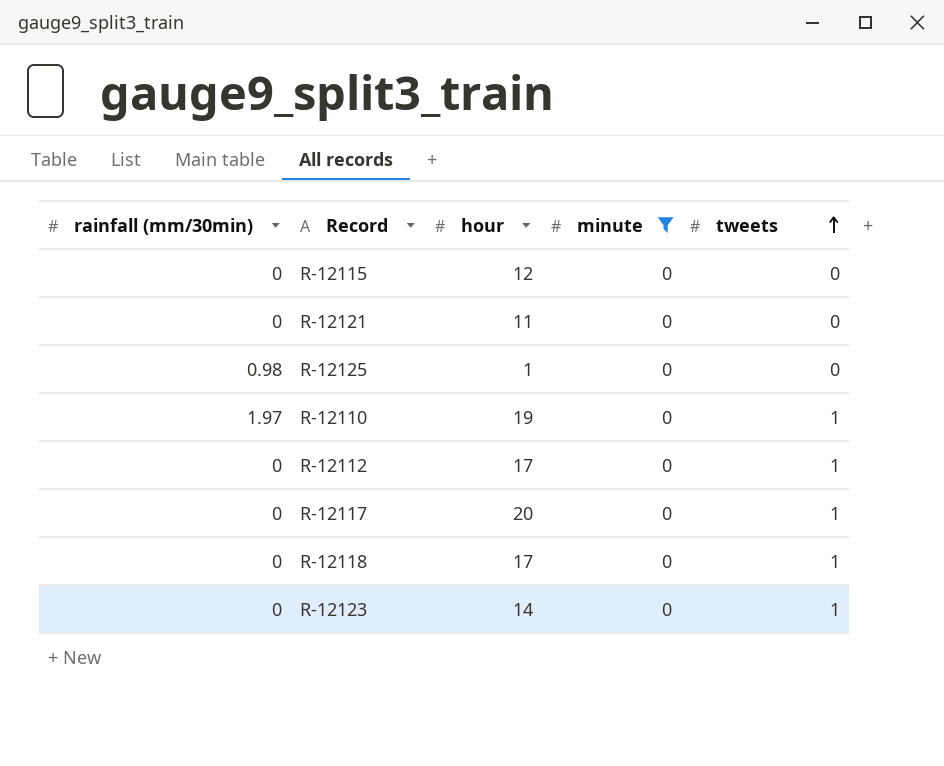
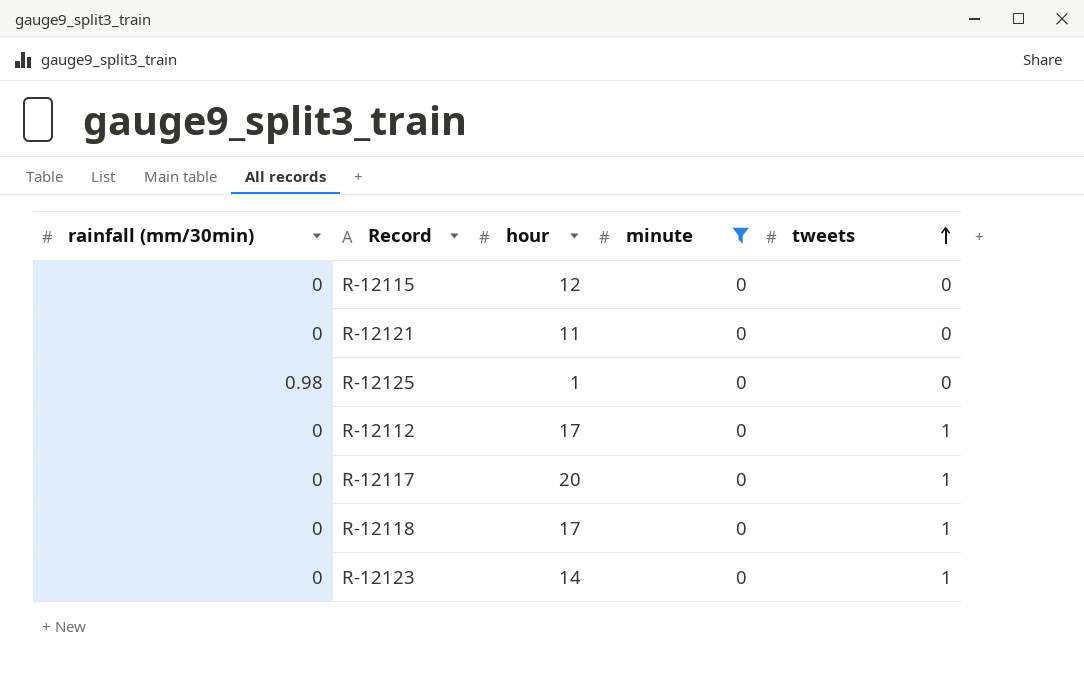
row R-12110: 1.97 | 19 | 0 | 1 -> none

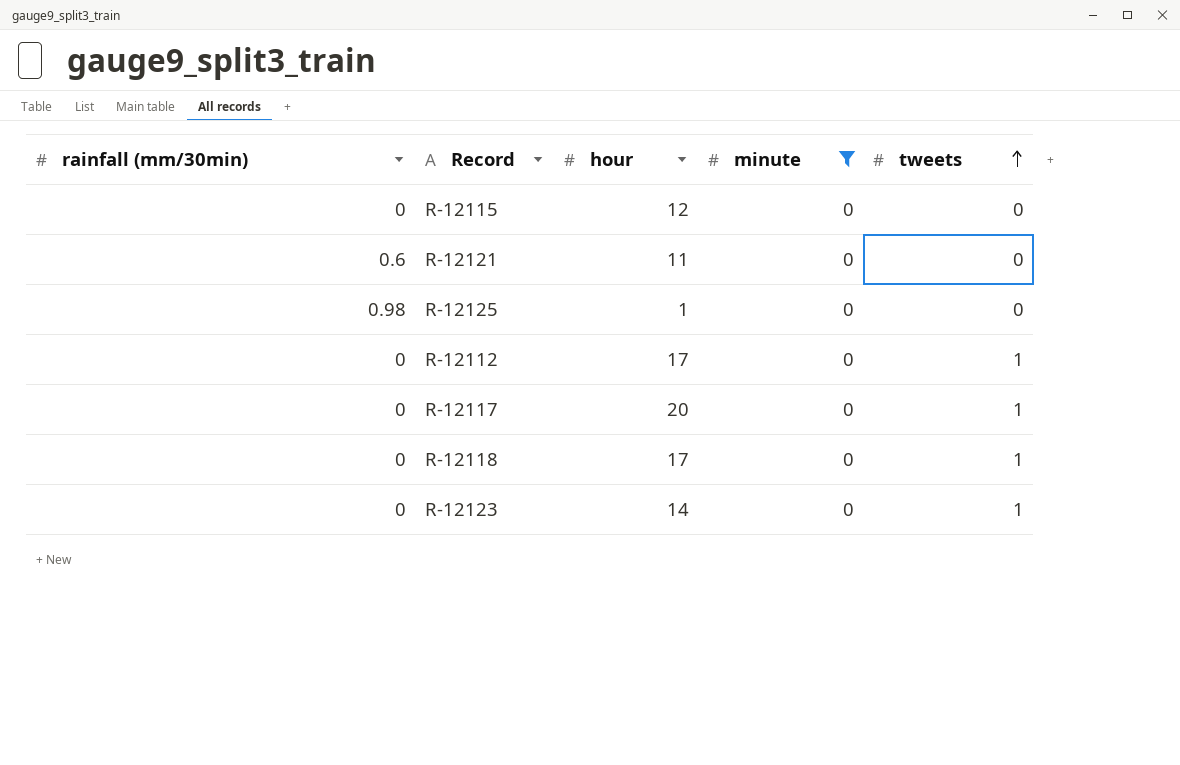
R-12121 | rainfall (mm/30min): 0 -> 0.6

